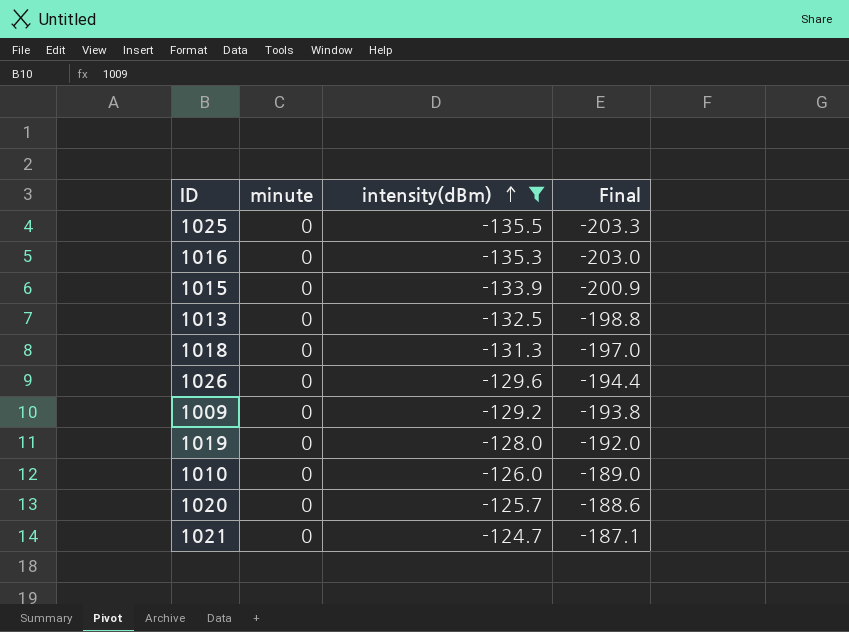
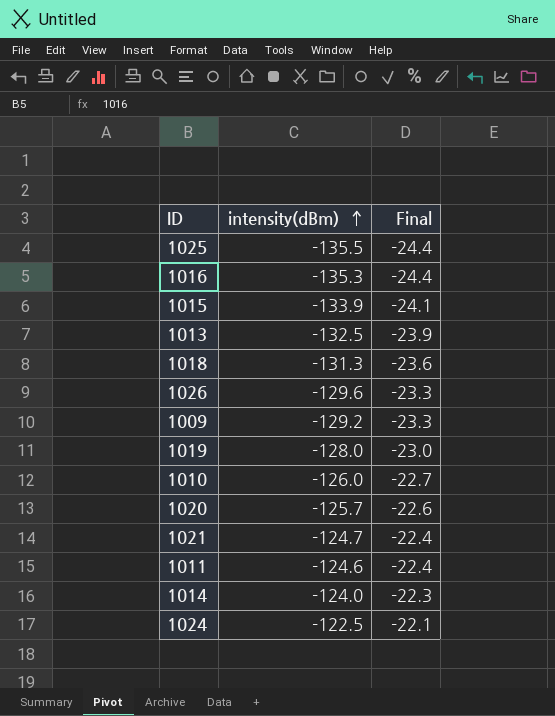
filter: intensity(dBm) <= -124.7 -> none
column minute | position: 2 -> none
column Final | formula: [intensity(dBm)] * 1.5 -> [intensity(dBm)] * 0.18

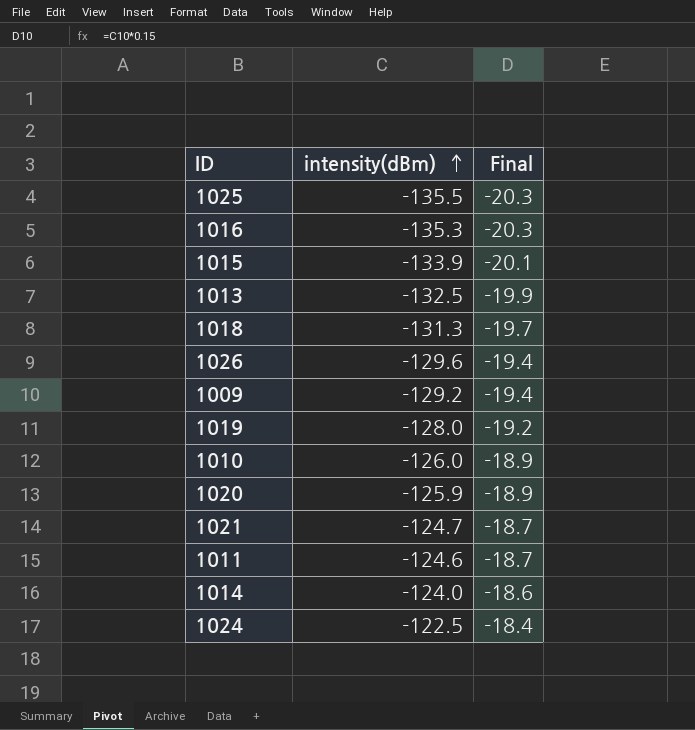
column Final | formula: [intensity(dBm)] * 0.18 -> [intensity(dBm)] * 0.15
1020 | intensity(dBm): -125.7 -> -125.9

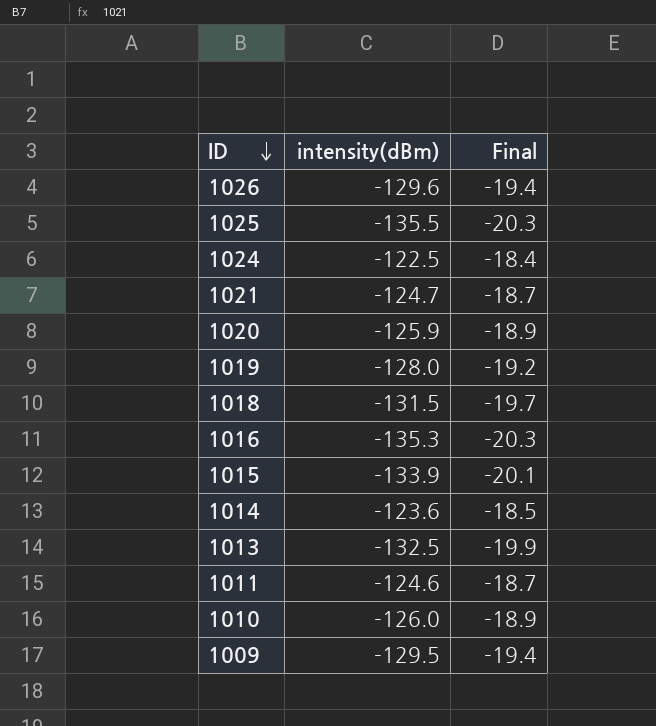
row order: intensity(dBm) ascending -> ID descending
1018 | intensity(dBm): -131.3 -> -131.5
1014 | intensity(dBm): -124.0 -> -123.6
1014 | Final: -18.6 -> -18.5
1009 | intensity(dBm): -129.2 -> -129.5

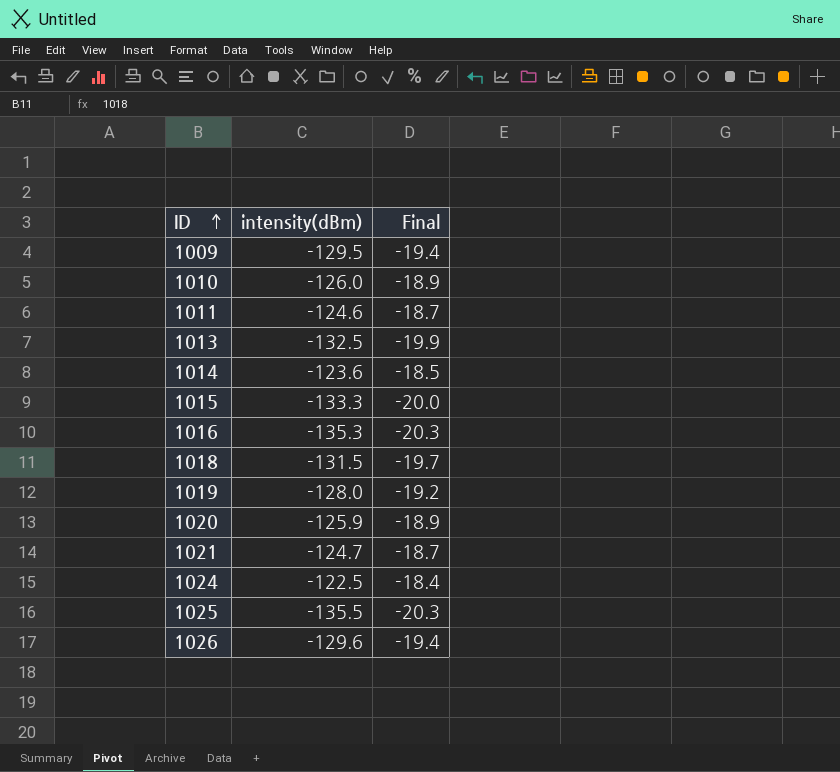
row order: ID descending -> ID ascending
1015 | intensity(dBm): -133.9 -> -133.3
1015 | Final: -20.1 -> -20.0

